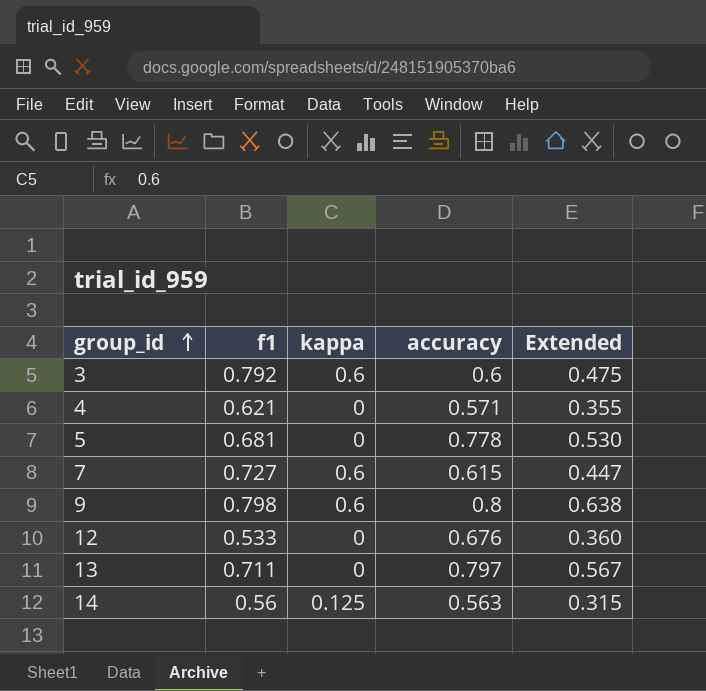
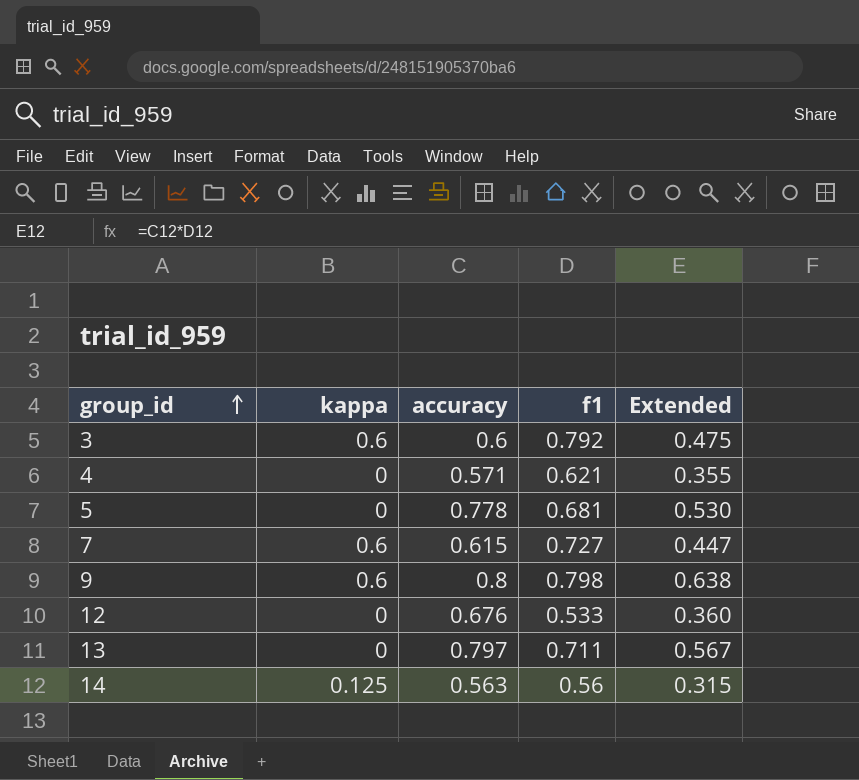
column f1 | position: 2 -> 4

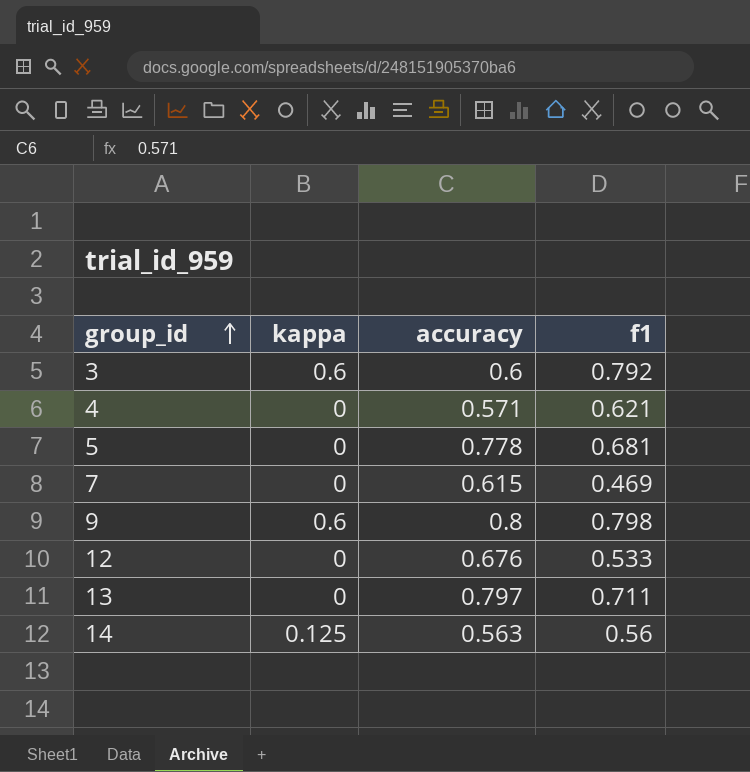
column Extended | formula: [accuracy] * [f1] -> none
7 | kappa: 0.6 -> 0
7 | f1: 0.727 -> 0.469

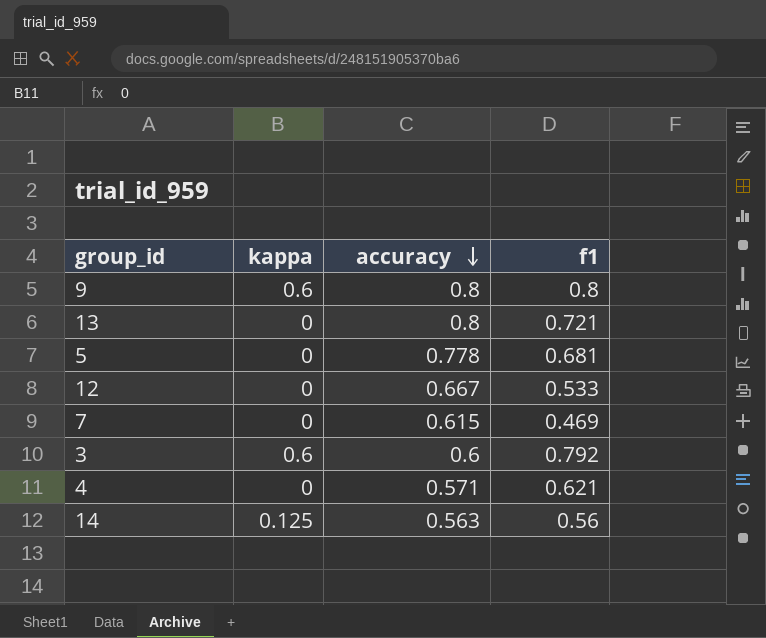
row order: group_id ascending -> accuracy descending
9 | f1: 0.798 -> 0.8
13 | accuracy: 0.797 -> 0.8
13 | f1: 0.711 -> 0.721
12 | accuracy: 0.676 -> 0.667

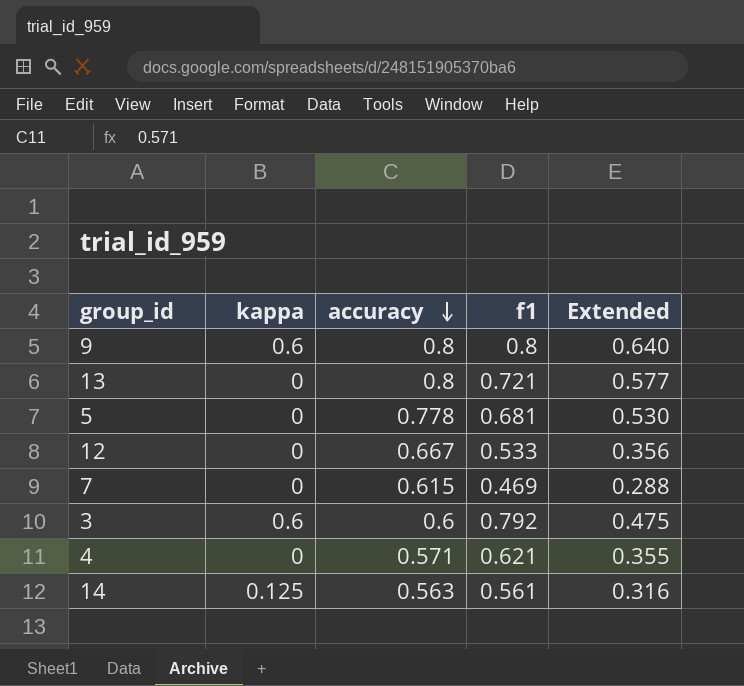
column Extended | formula: none -> [accuracy] * [f1]
14 | f1: 0.56 -> 0.561

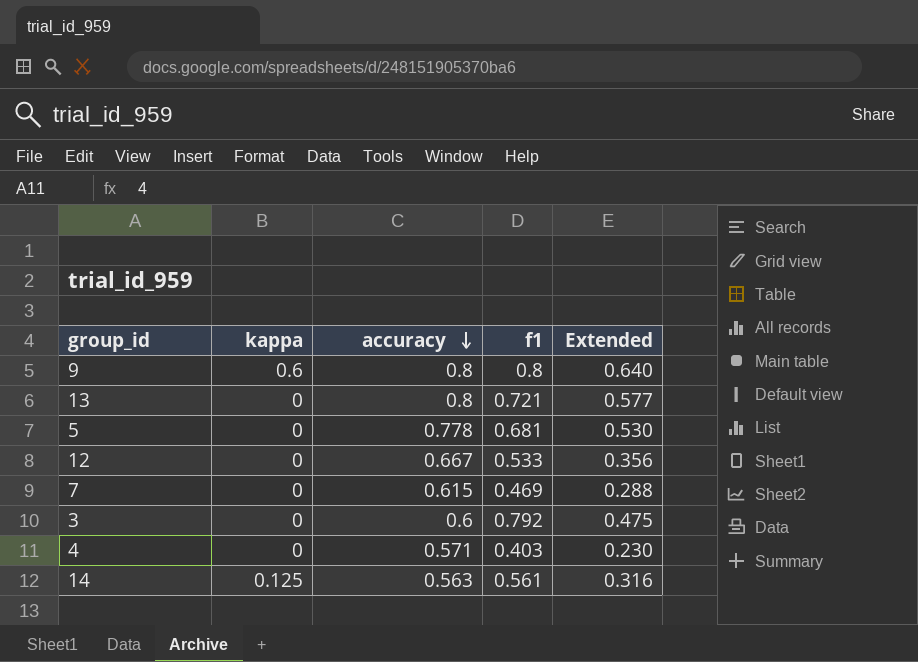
3 | kappa: 0.6 -> 0
4 | f1: 0.621 -> 0.403
4 | Extended: 0.355 -> 0.230

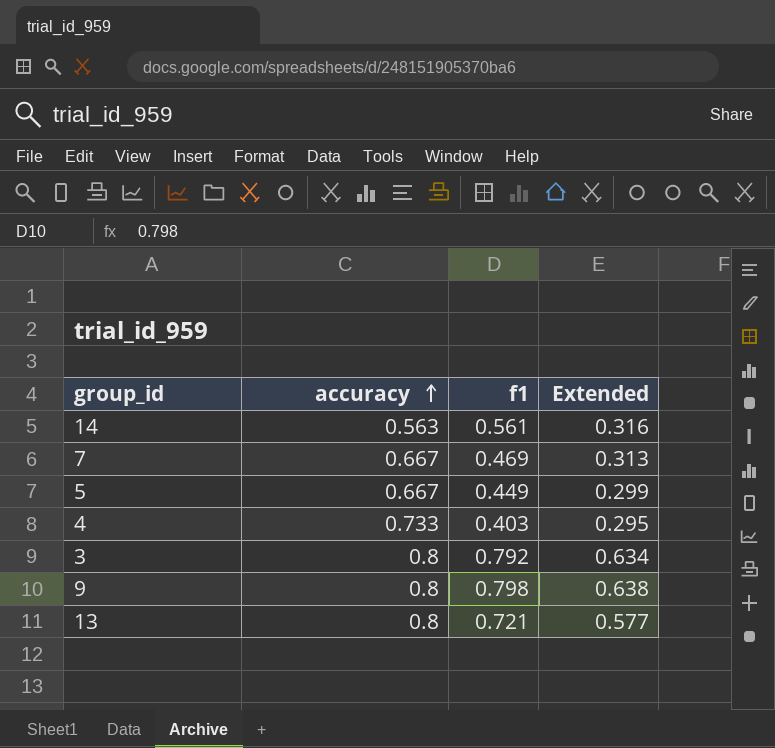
row order: accuracy descending -> accuracy ascending
column kappa | position: 2 -> none
row 12: 0 | 0.667 | 0.533 | 0.356 -> none
7 | accuracy: 0.615 -> 0.667
7 | Extended: 0.288 -> 0.313
5 | accuracy: 0.778 -> 0.667
5 | f1: 0.681 -> 0.449
5 | Extended: 0.530 -> 0.299
4 | accuracy: 0.571 -> 0.733
4 | Extended: 0.230 -> 0.295
3 | accuracy: 0.6 -> 0.8
3 | Extended: 0.475 -> 0.634
9 | f1: 0.8 -> 0.798
9 | Extended: 0.640 -> 0.638

